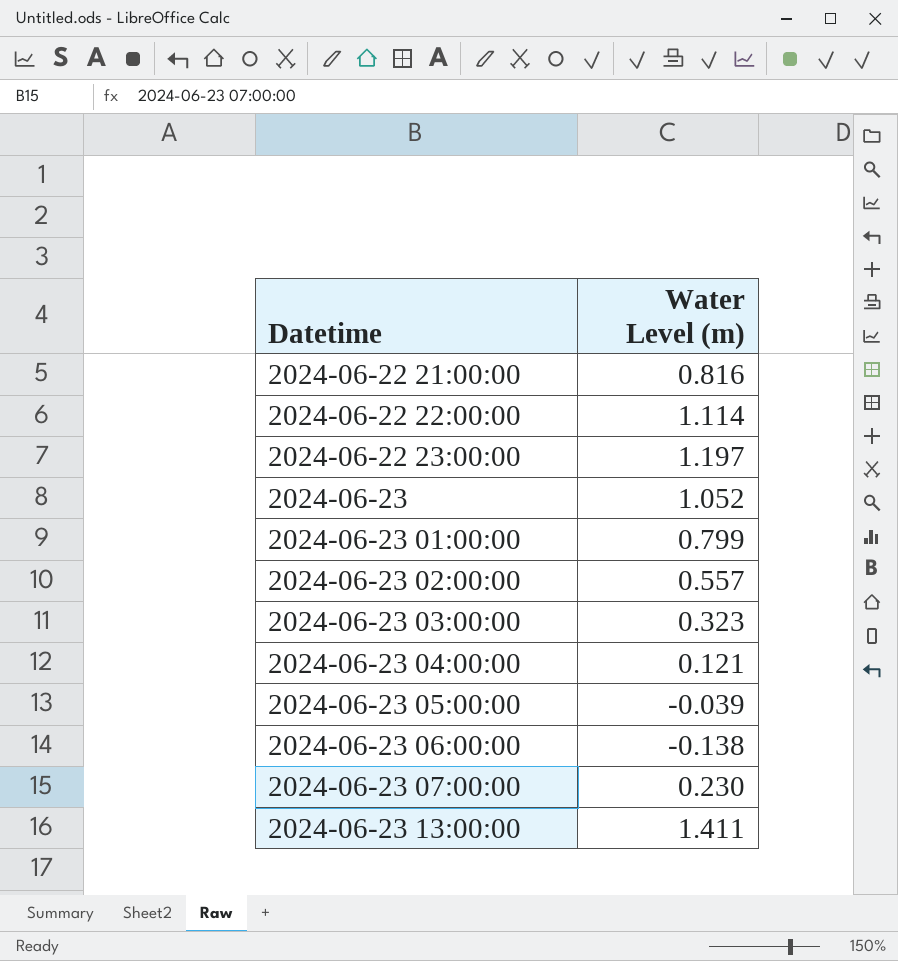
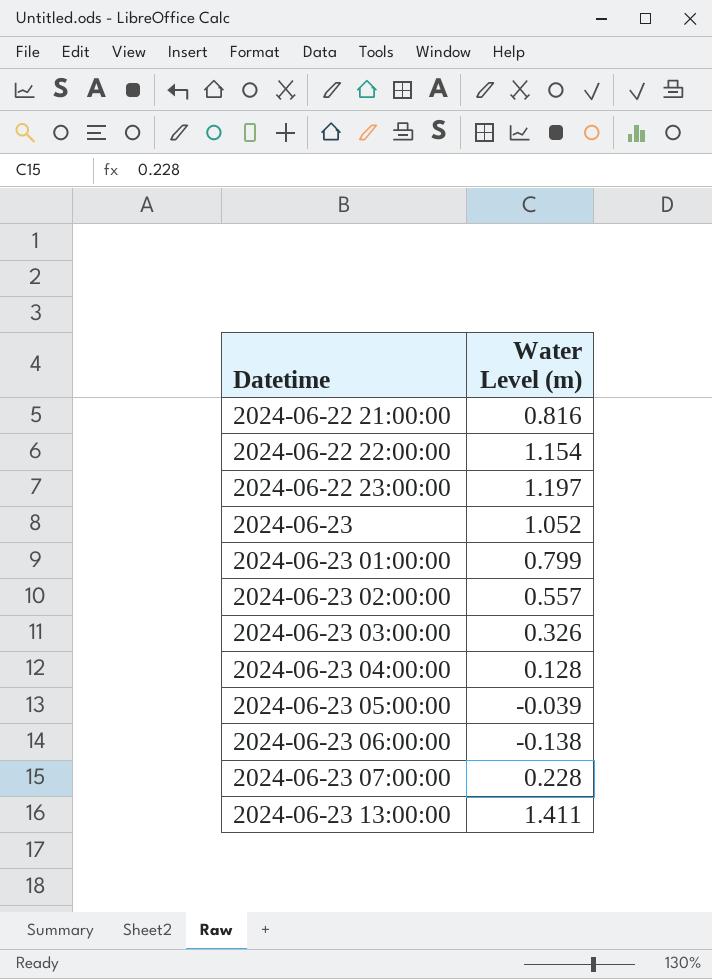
2024-06-22 22:00:00 | Water Level (m): 1.114 -> 1.154
2024-06-23 03:00:00 | Water Level (m): 0.323 -> 0.326
2024-06-23 04:00:00 | Water Level (m): 0.121 -> 0.128
2024-06-23 07:00:00 | Water Level (m): 0.230 -> 0.228

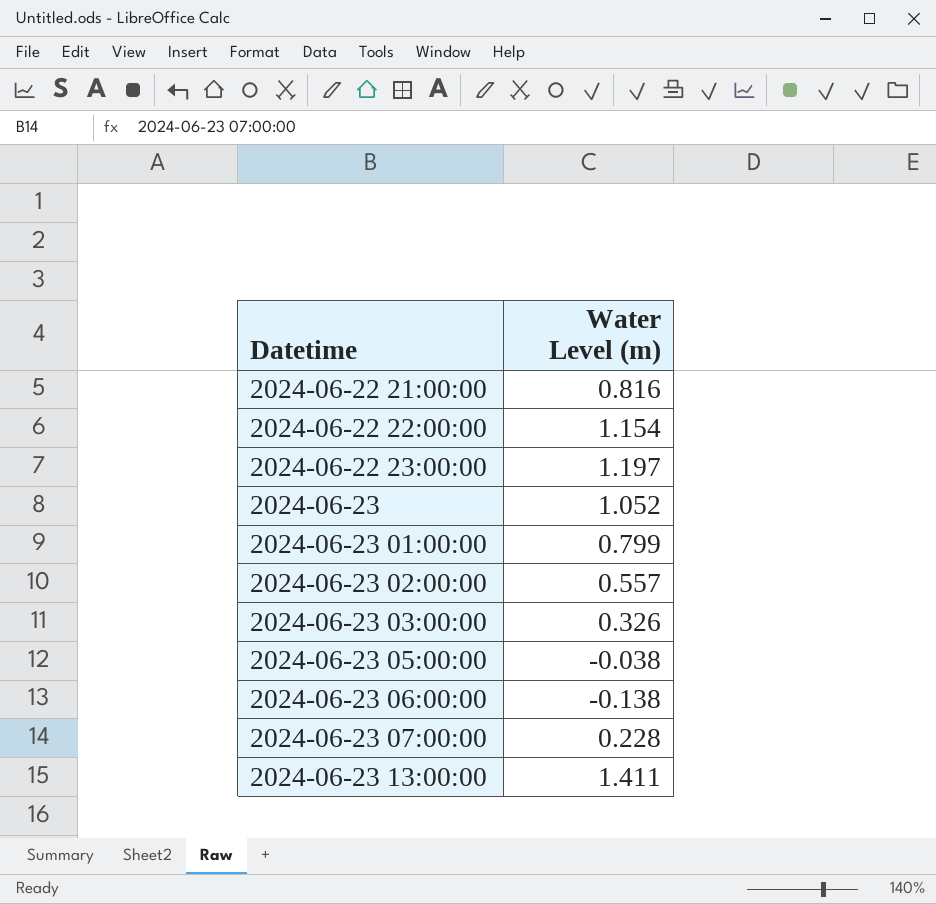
row 2024-06-23 04:00:00: 0.128 -> none
2024-06-23 05:00:00 | Water Level (m): -0.039 -> -0.038

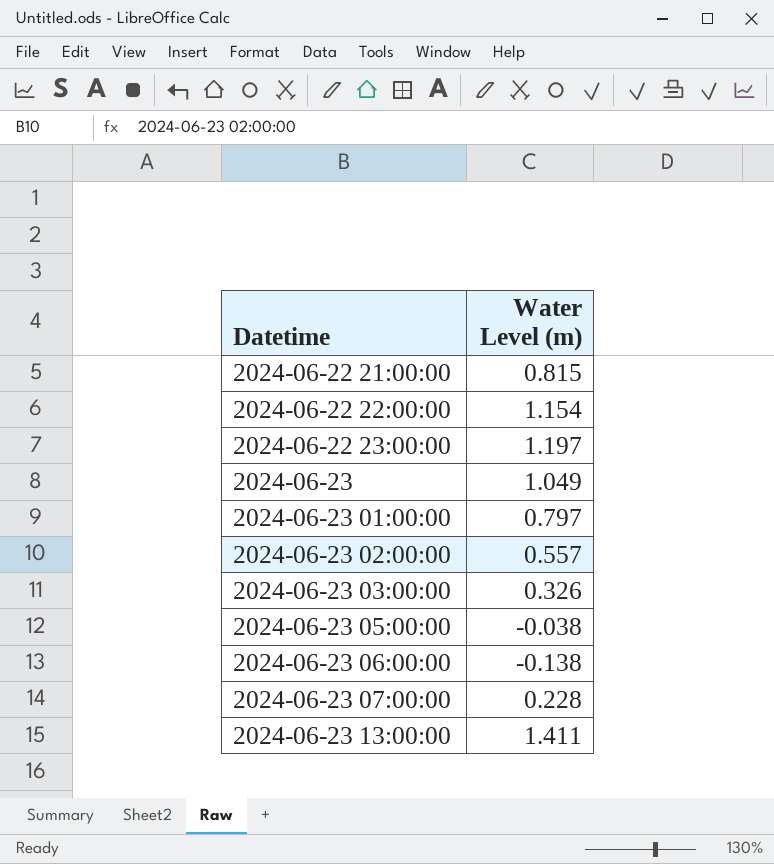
2024-06-22 21:00:00 | Water Level (m): 0.816 -> 0.815
2024-06-23 | Water Level (m): 1.052 -> 1.049
2024-06-23 01:00:00 | Water Level (m): 0.799 -> 0.797

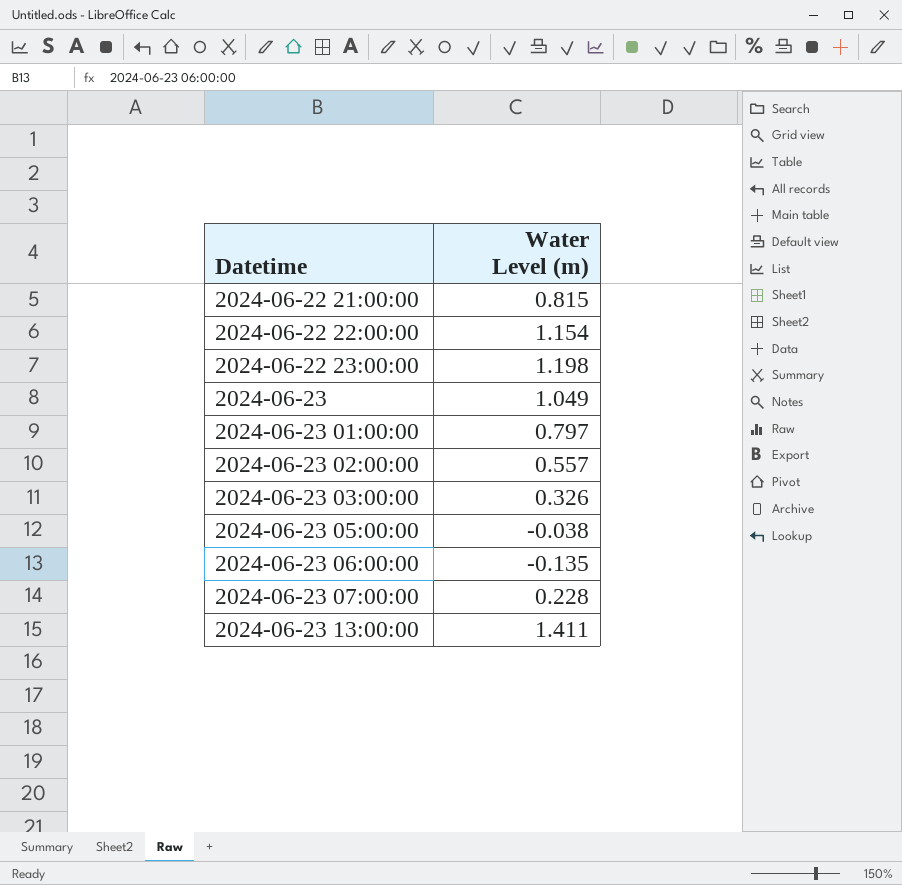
2024-06-22 23:00:00 | Water Level (m): 1.197 -> 1.198
2024-06-23 06:00:00 | Water Level (m): -0.138 -> -0.135

